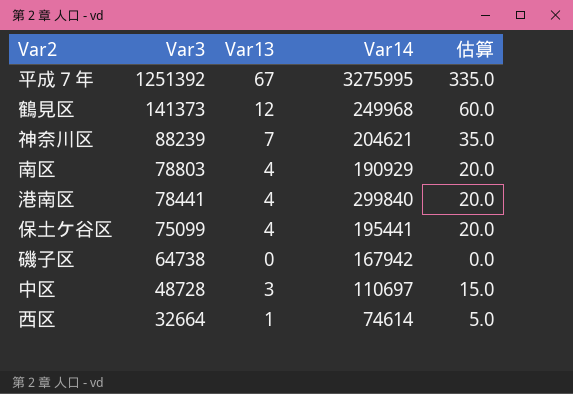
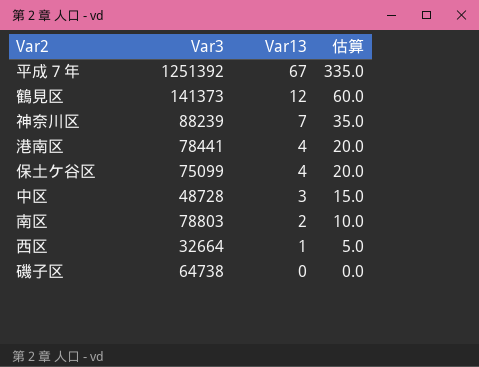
row order: Var3 descending -> Var13 descending
column Var14 | position: 4 -> none
南区 | Var13: 4 -> 2
南区 | 估算: 20.0 -> 10.0

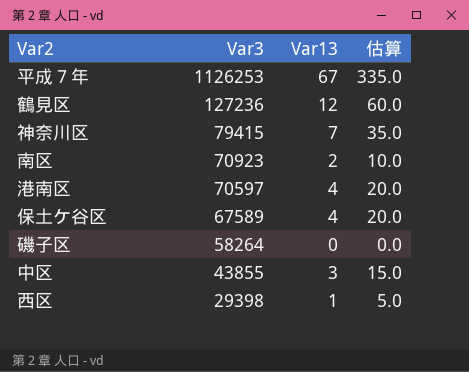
row order: Var13 descending -> Var3 descending
平成７年 | Var3: 1251392 -> 1126253
鶴見区 | Var3: 141373 -> 127236
神奈川区 | Var3: 88239 -> 79415
南区 | Var3: 78803 -> 70923
港南区 | Var3: 78441 -> 70597
保土ケ谷区 | Var3: 75099 -> 67589
磯子区 | Var3: 64738 -> 58264
中区 | Var3: 48728 -> 43855
西区 | Var3: 32664 -> 29398

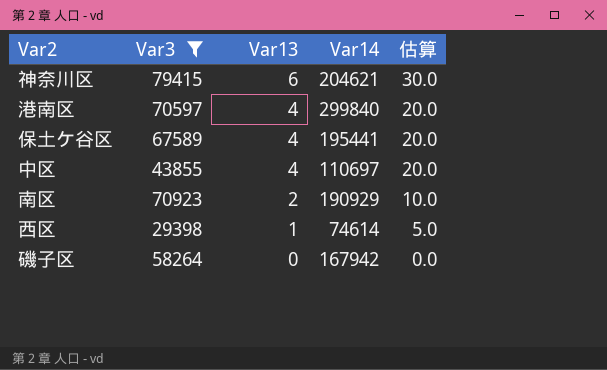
filter: none -> Var3 <= 79415
row order: Var3 descending -> Var13 descending
column Var14 | position: none -> 4
神奈川区 | Var13: 7 -> 6
神奈川区 | 估算: 35.0 -> 30.0
中区 | Var13: 3 -> 4
中区 | 估算: 15.0 -> 20.0

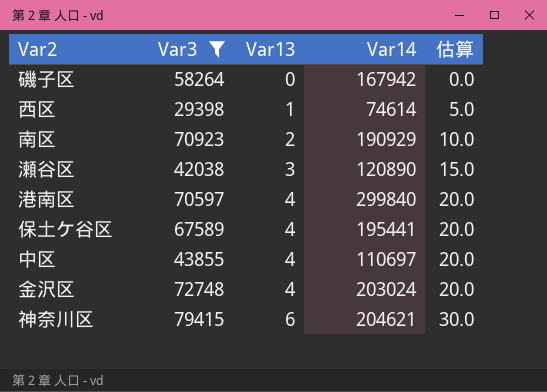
row order: Var13 descending -> Var13 ascending
row 瀬谷区: none -> 42038 | 3 | 120890 | 15.0
row 金沢区: none -> 72748 | 4 | 203024 | 20.0

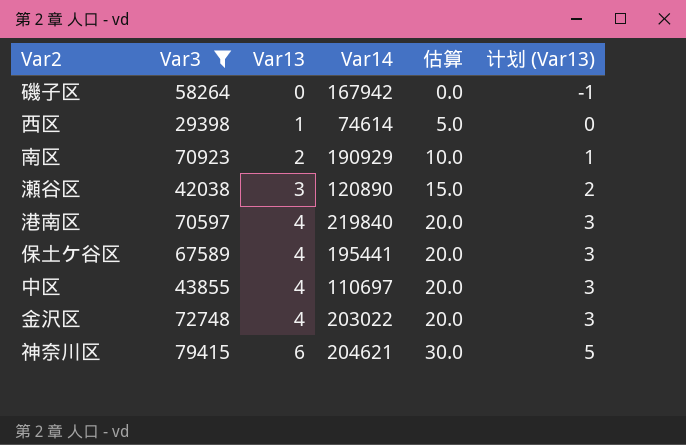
column 计划 (Var13) | formula: none -> [Var13] - 1
港南区 | Var14: 299840 -> 219840
金沢区 | Var14: 203024 -> 203022

